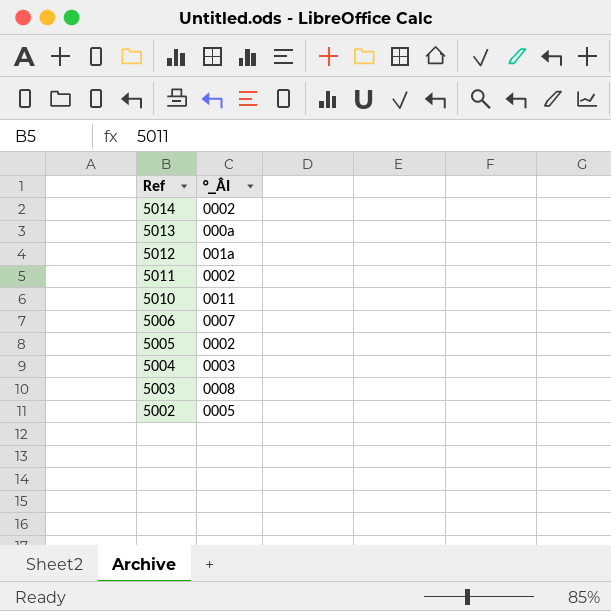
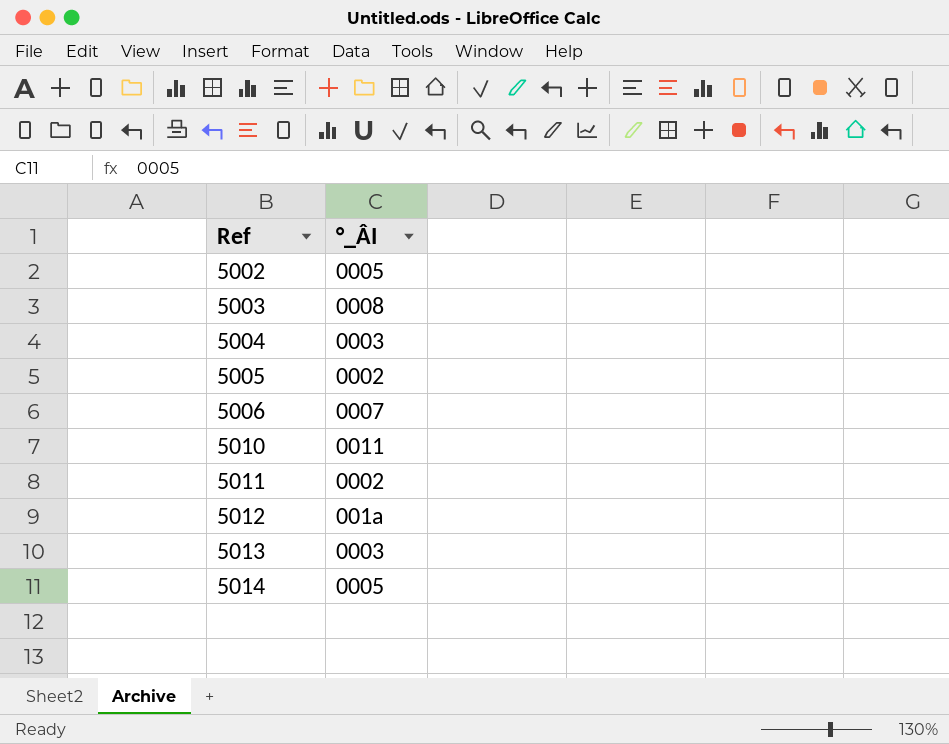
row order: Ref descending -> Ref ascending
5013 | °_ÂI: 000a -> 0003
5014 | °_ÂI: 0002 -> 0005

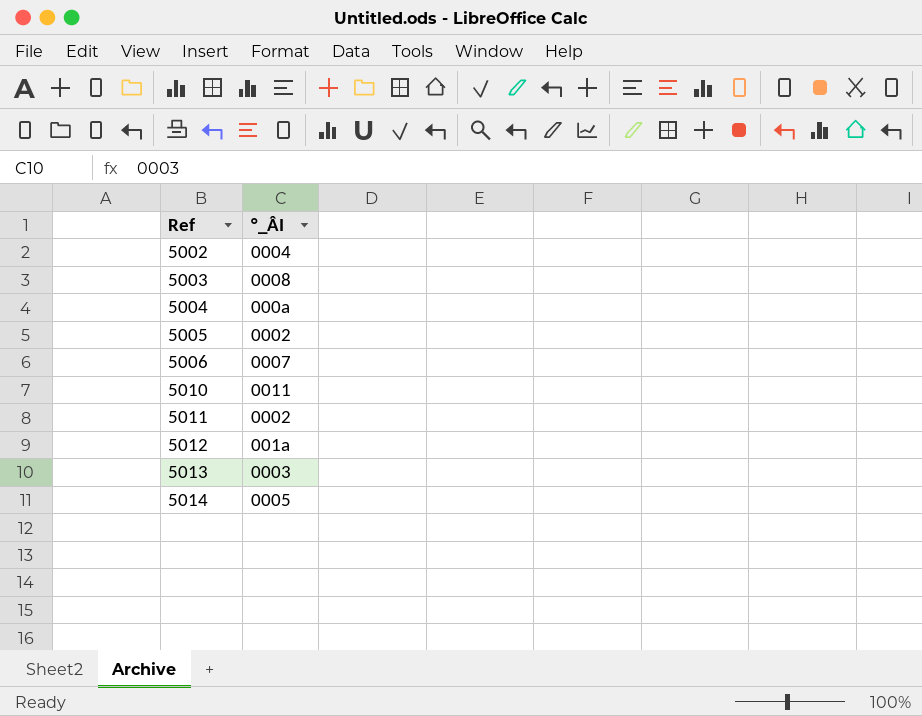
5002 | °_ÂI: 0005 -> 0004
5004 | °_ÂI: 0003 -> 000a

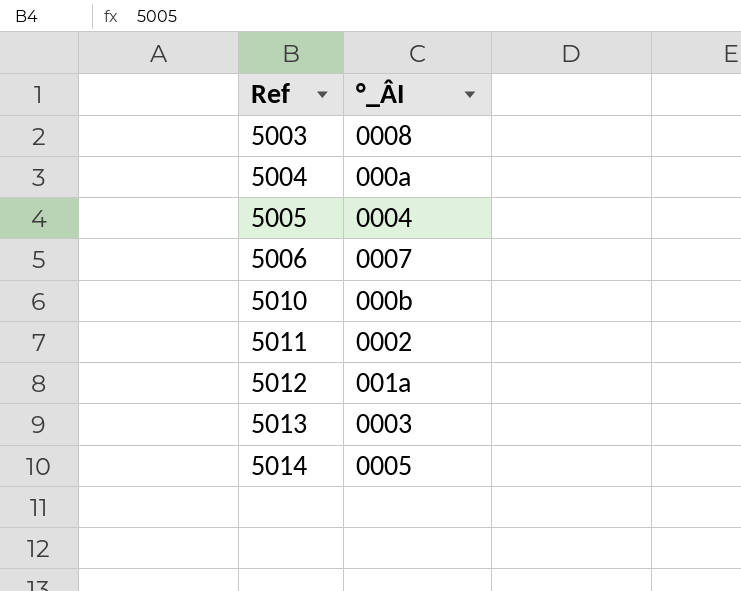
row 5002: 0004 -> none
5005 | °_ÂI: 0002 -> 0004
5010 | °_ÂI: 0011 -> 000b

